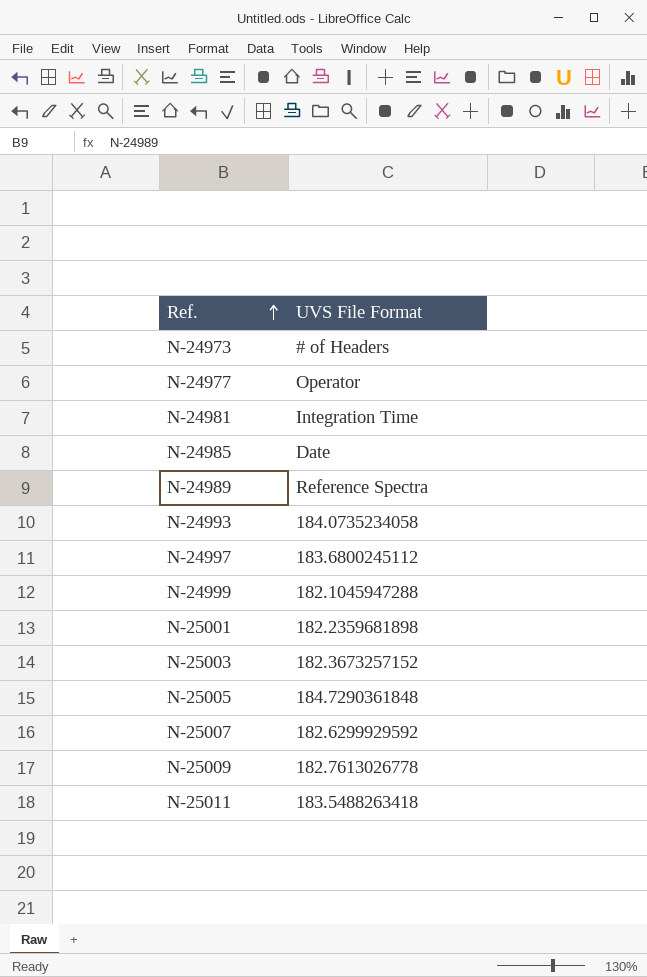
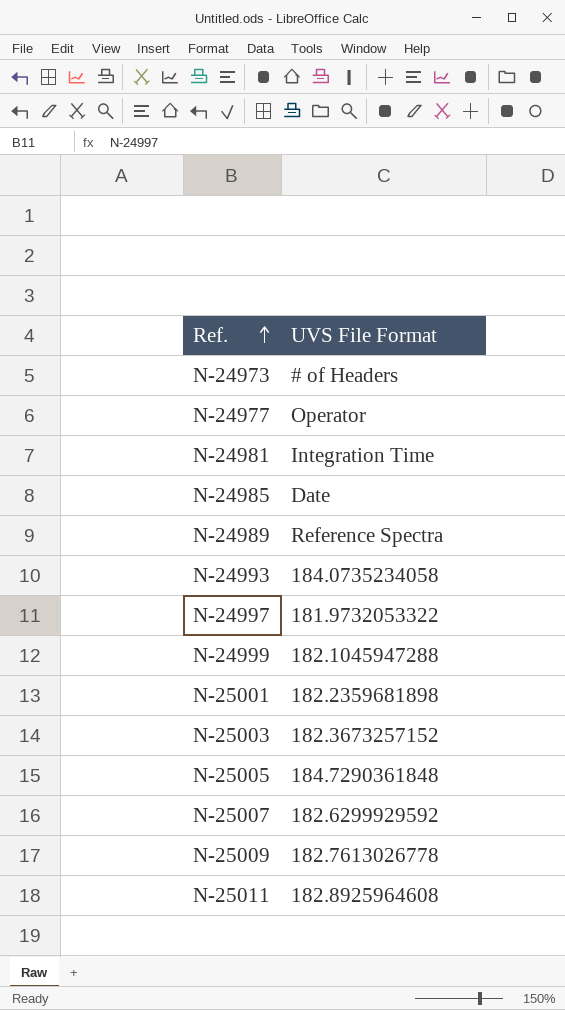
N-24997 | UVS File Format: 183.6800245112 -> 181.9732053322
N-25011 | UVS File Format: 183.5488263418 -> 182.8925964608

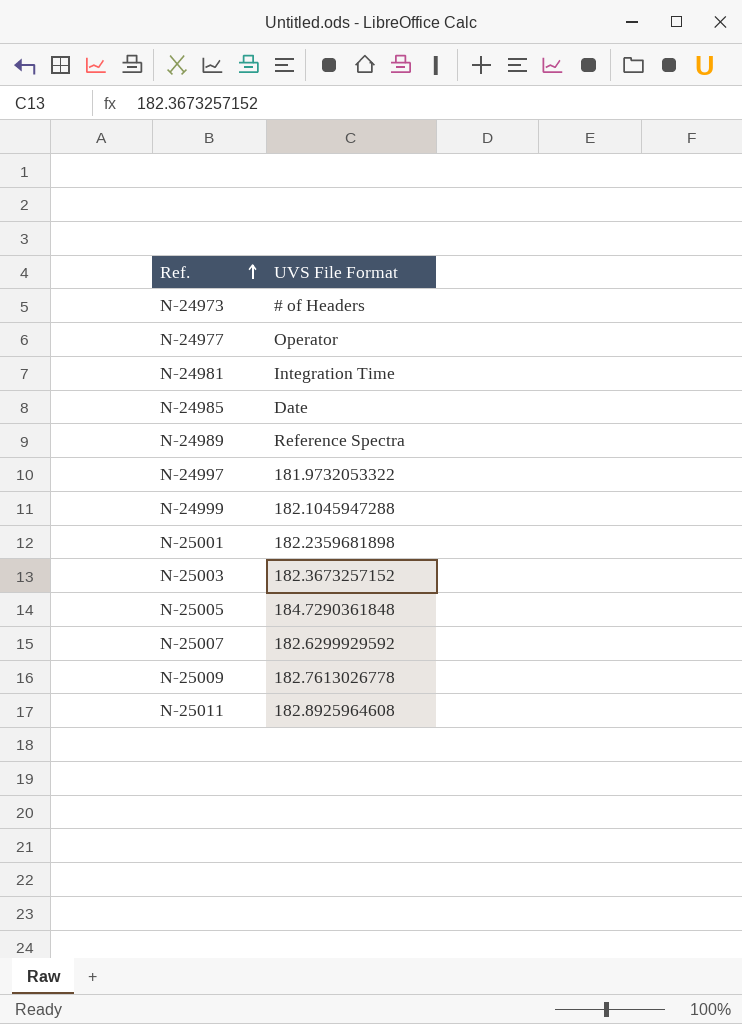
row N-24993: 184.0735234058 -> none

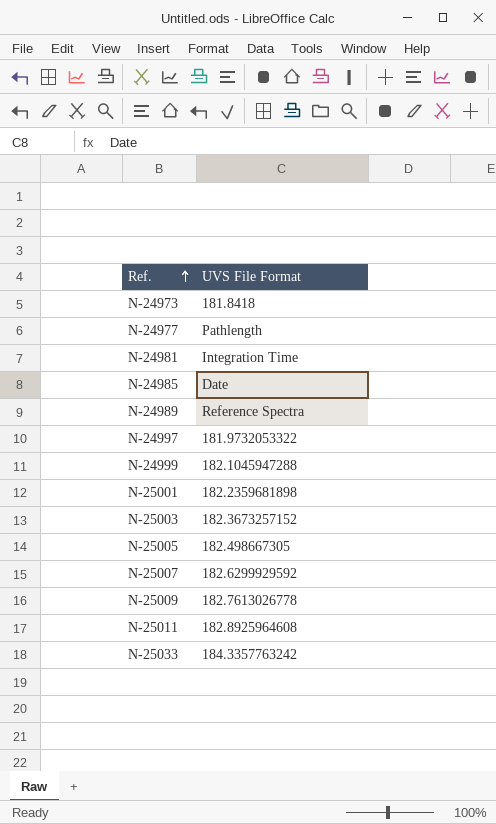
N-24973 | UVS File Format: # of Headers -> 181.8418
N-24977 | UVS File Format: Operator -> Pathlength
N-25005 | UVS File Format: 184.7290361848 -> 182.498667305
row N-25033: none -> 184.3357763242

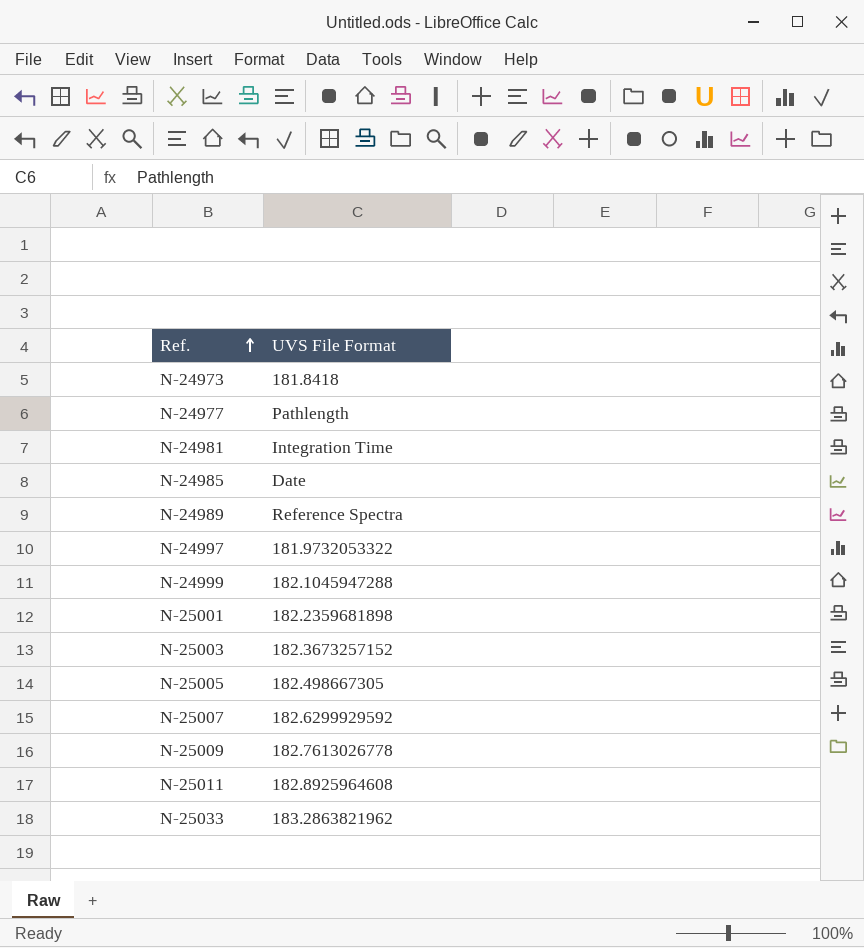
N-25033 | UVS File Format: 184.3357763242 -> 183.2863821962

